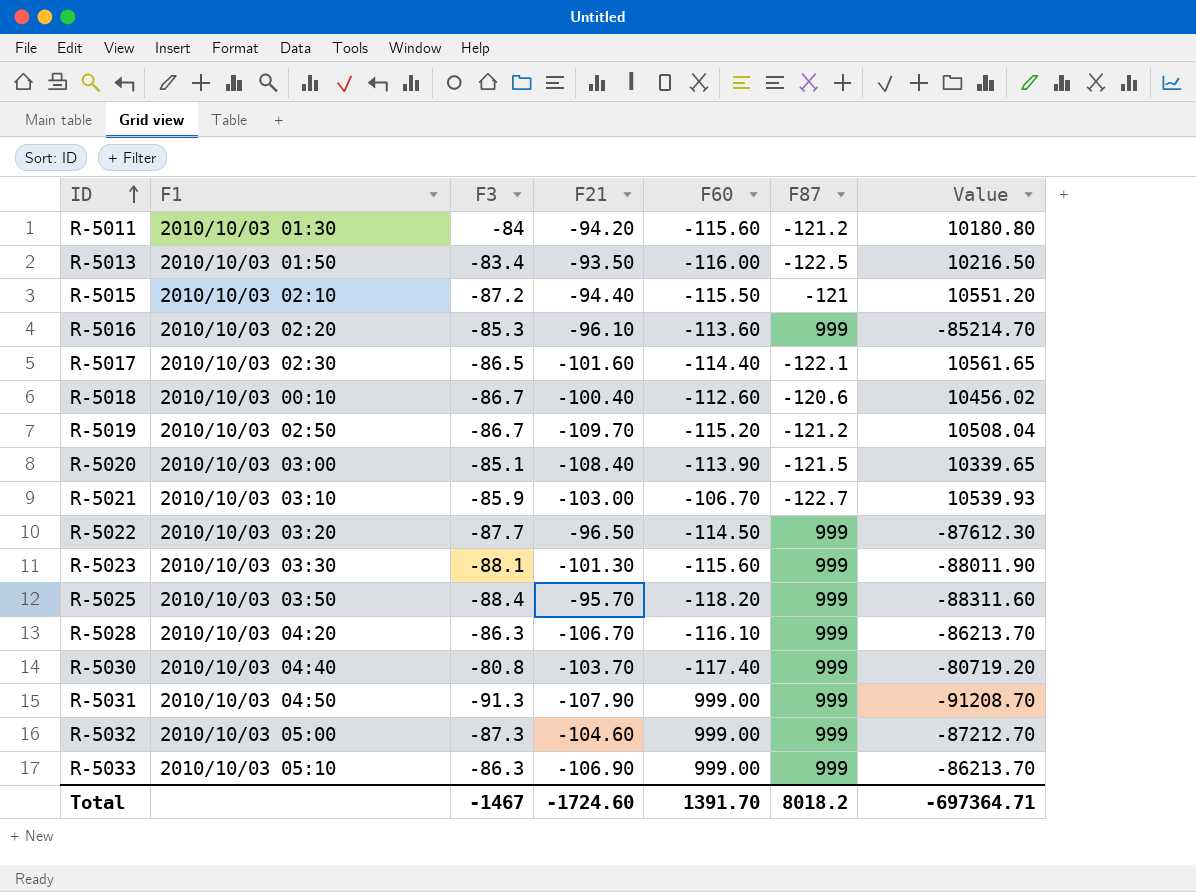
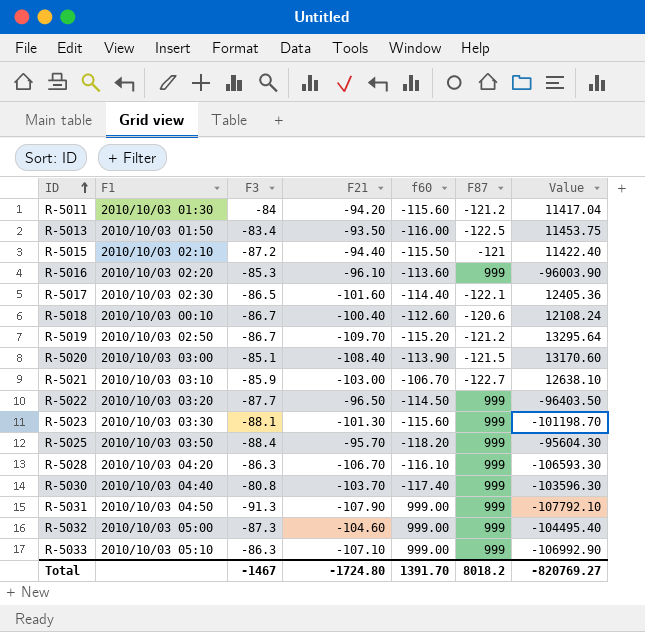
column name: F60 -> f60
column Value | formula: [F3] * [F87] -> [F21] * [F87]
R-5033 | F21: -106.90 -> -107.10
Total | F21: -1724.60 -> -1724.80
Total | Value: -697364.71 -> -820769.27

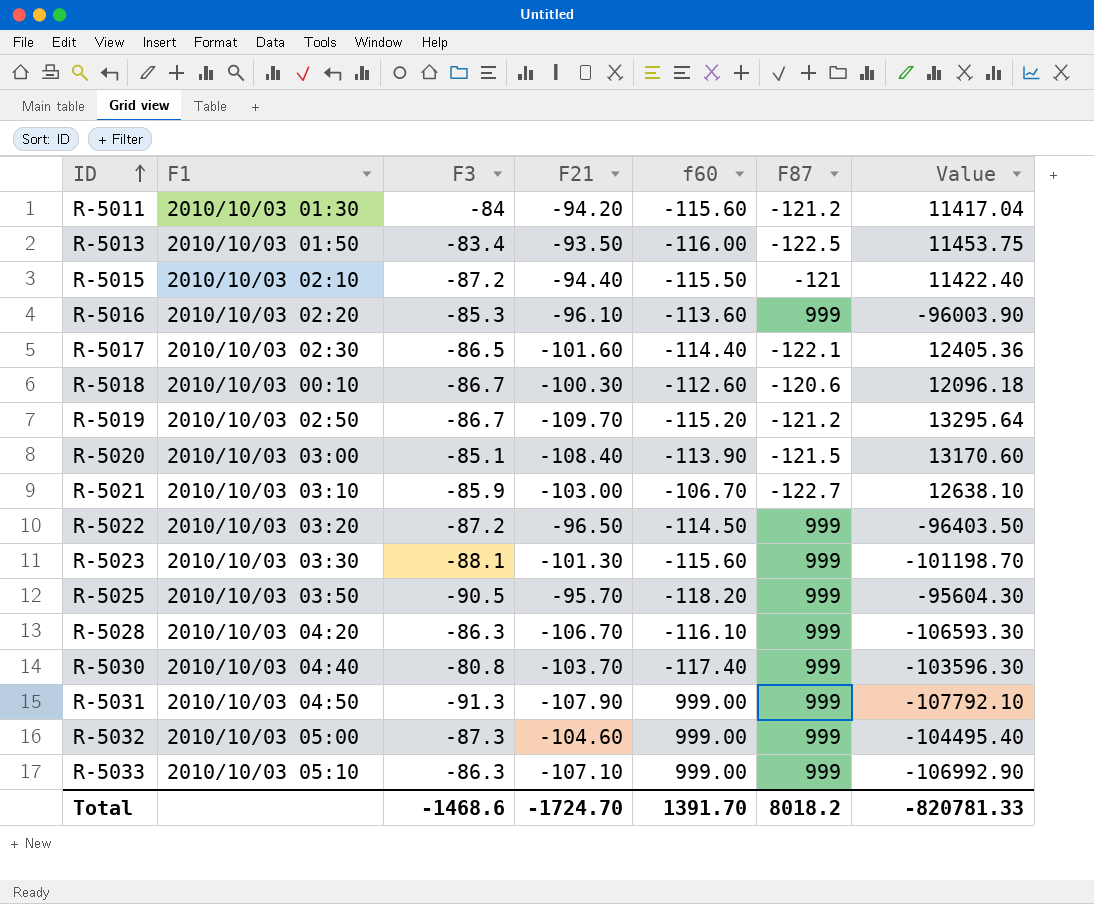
R-5018 | F21: -100.40 -> -100.30
R-5018 | Value: 12108.24 -> 12096.18
R-5022 | F3: -87.7 -> -87.2
R-5025 | F3: -88.4 -> -90.5
Total | F3: -1467 -> -1468.6
Total | F21: -1724.80 -> -1724.70
Total | Value: -820769.27 -> -820781.33

